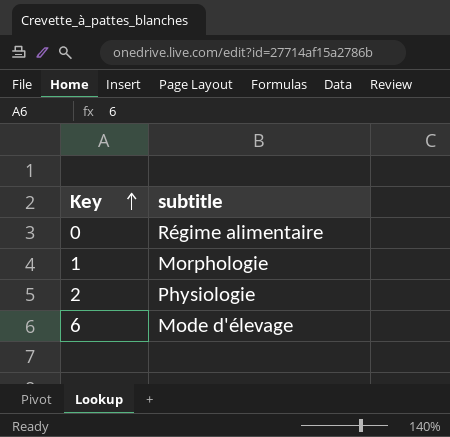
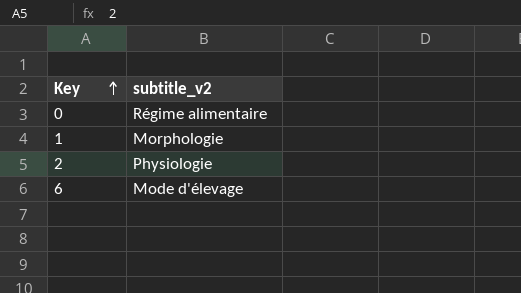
column name: subtitle -> subtitle_v2

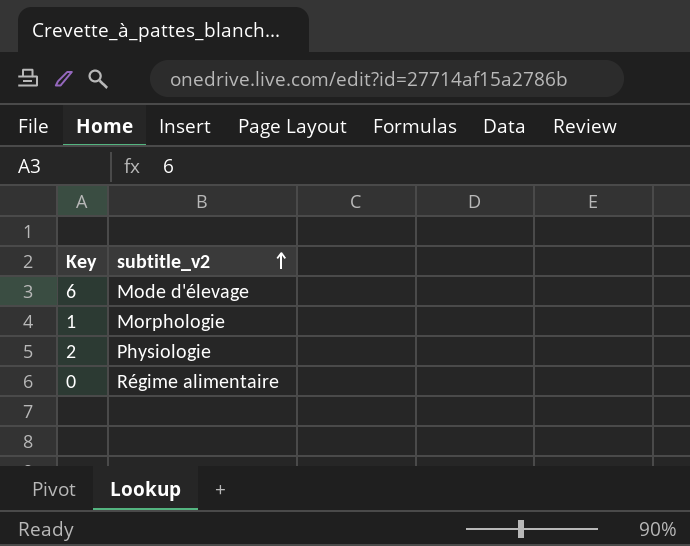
row order: Key ascending -> subtitle_v2 ascending

